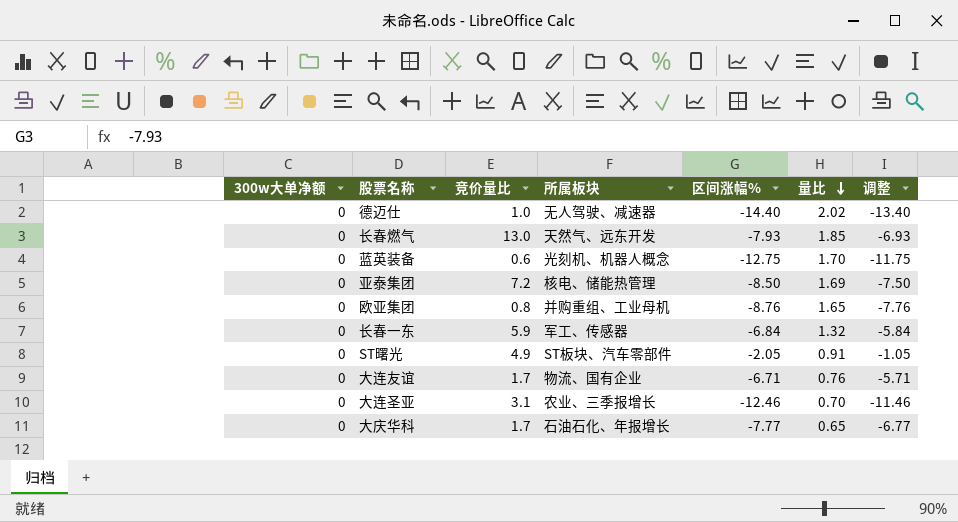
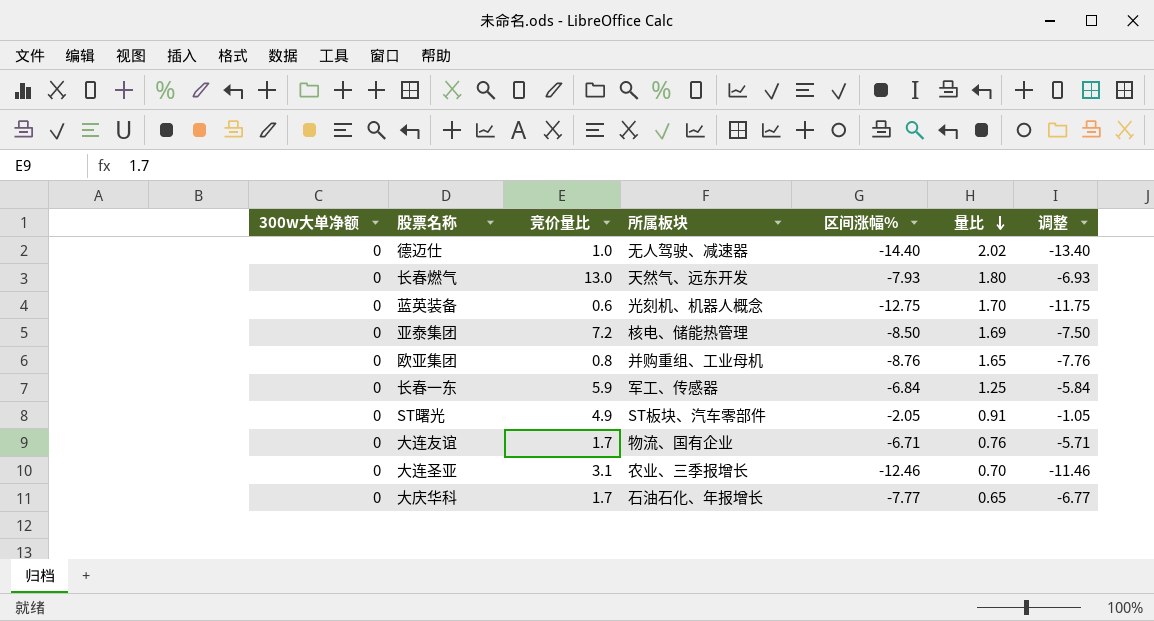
长春燃气 | 量比: 1.85 -> 1.80
长春一东 | 量比: 1.32 -> 1.25

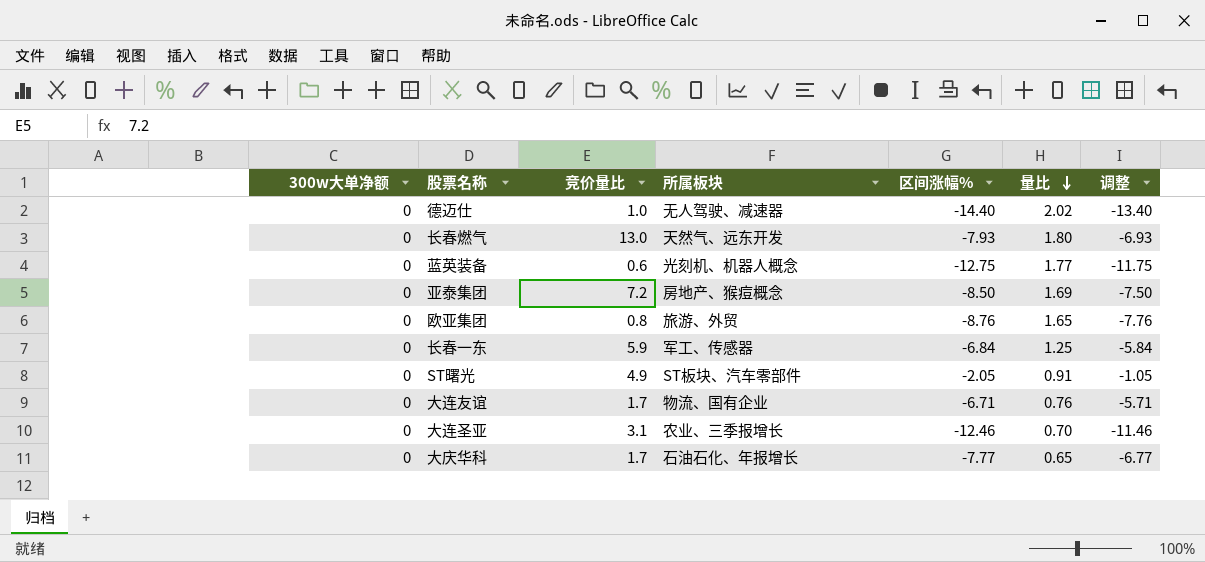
蓝英装备 | 量比: 1.70 -> 1.77
亚泰集团 | 所属板块: 核电、储能热管理 -> 房地产、猴痘概念
欧亚集团 | 所属板块: 并购重组、工业母机 -> 旅游、外贸

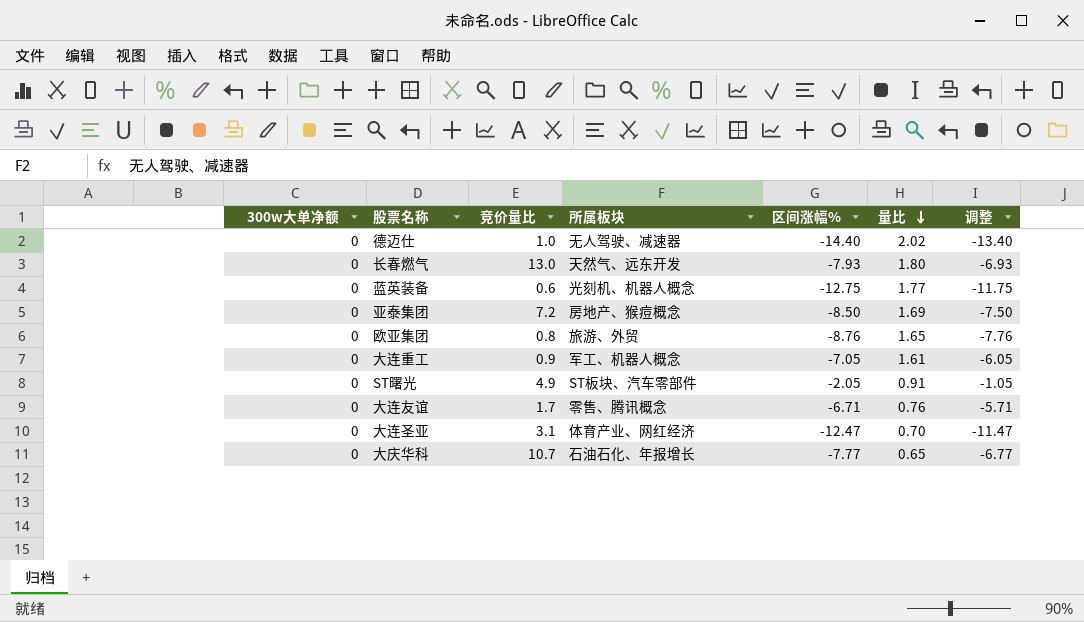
row 长春一东: 0 | 5.9 | 军工、传感器 | -6.84 | 1.25 | -5.84 -> none
row 大连重工: none -> 0 | 0.9 | 军工、机器人概念 | -7.05 | 1.61 | -6.05
大连友谊 | 所属板块: 物流、国有企业 -> 零售、腾讯概念
大连圣亚 | 所属板块: 农业、三季报增长 -> 体育产业、网红经济
大连圣亚 | 区间涨幅%: -12.46 -> -12.47
大连圣亚 | 调整: -11.46 -> -11.47
大庆华科 | 竞价量比: 1.7 -> 10.7

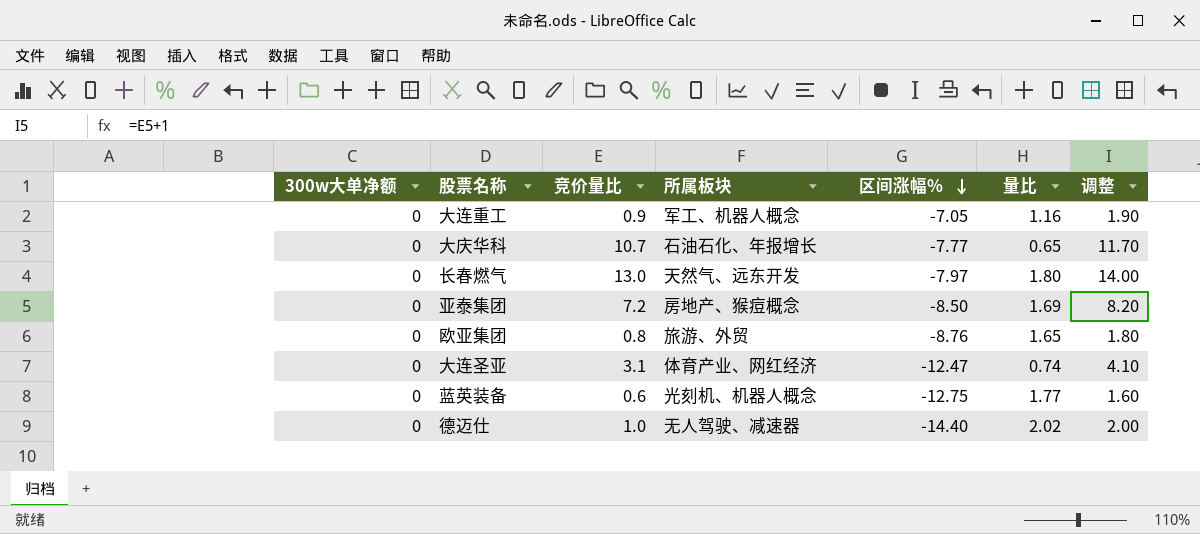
row order: 量比 descending -> 区间涨幅% descending
column 调整 | formula: [区间涨幅%] + 1 -> [竞价量比] + 1
row ST曙光: 0 | 4.9 | ST板块、汽车零部件 | -2.05 | 0.91 | -1.05 -> none
row 大连友谊: 0 | 1.7 | 零售、腾讯概念 | -6.71 | 0.76 | -5.71 -> none
大连重工 | 量比: 1.61 -> 1.16
长春燃气 | 区间涨幅%: -7.93 -> -7.97
大连圣亚 | 量比: 0.70 -> 0.74

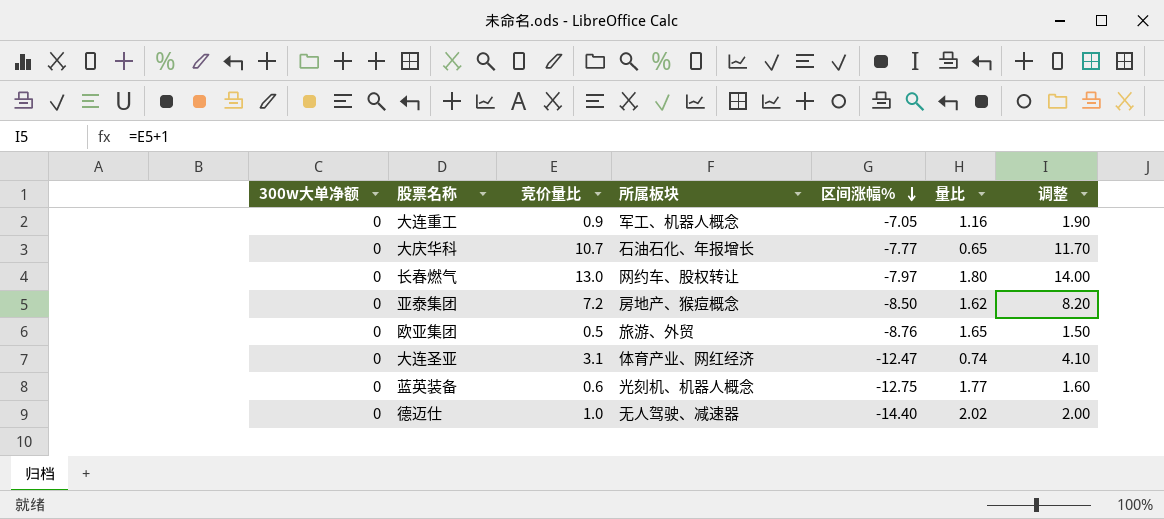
长春燃气 | 所属板块: 天然气、远东开发 -> 网约车、股权转让
亚泰集团 | 量比: 1.69 -> 1.62
欧亚集团 | 竞价量比: 0.8 -> 0.5
欧亚集团 | 调整: 1.80 -> 1.50

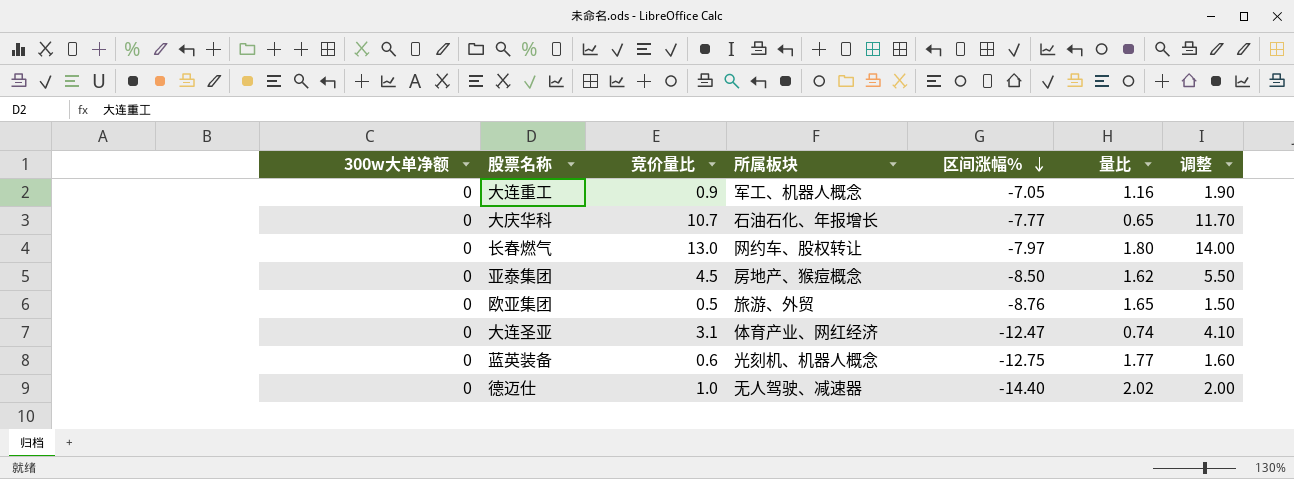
亚泰集团 | 竞价量比: 7.2 -> 4.5
亚泰集团 | 调整: 8.20 -> 5.50

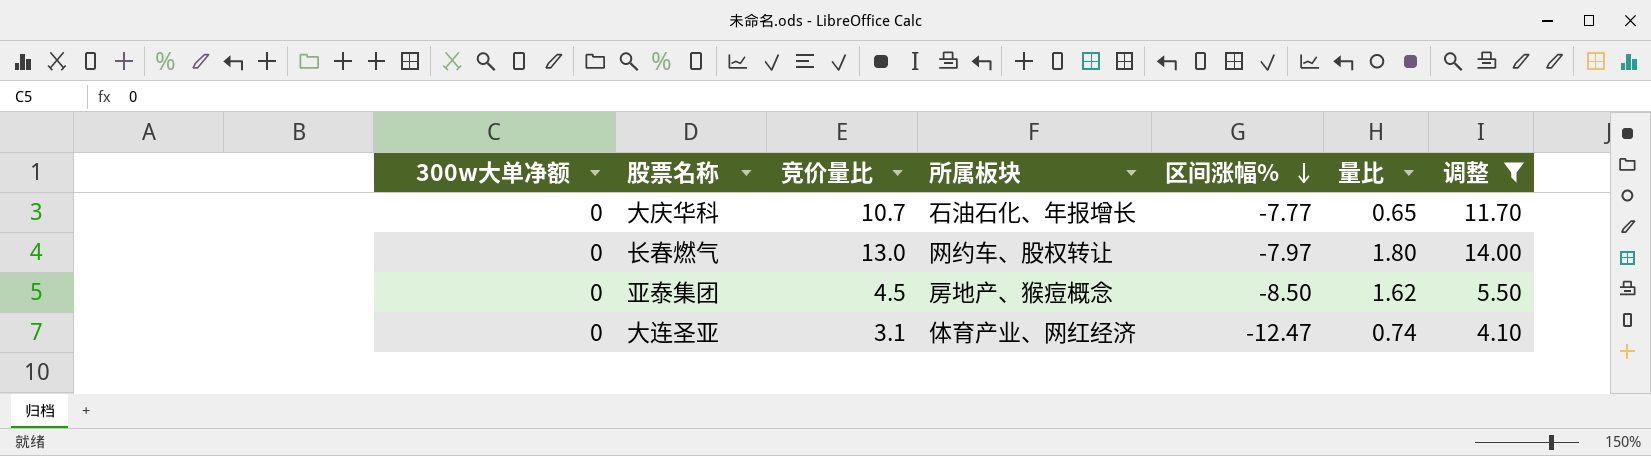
filter: none -> 调整 >= 4.10

